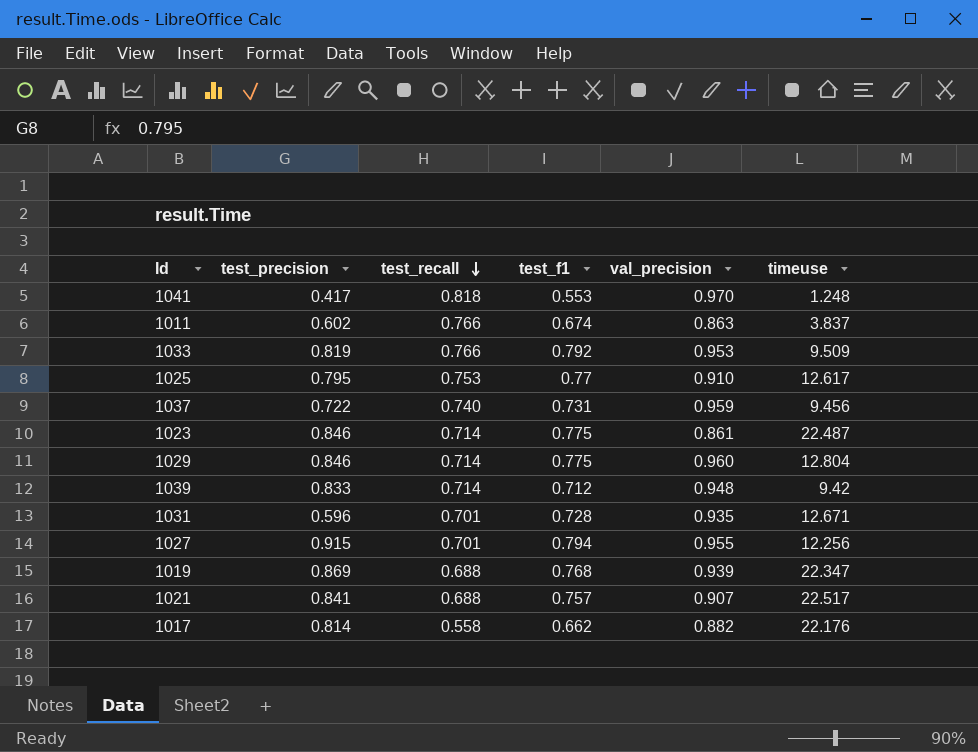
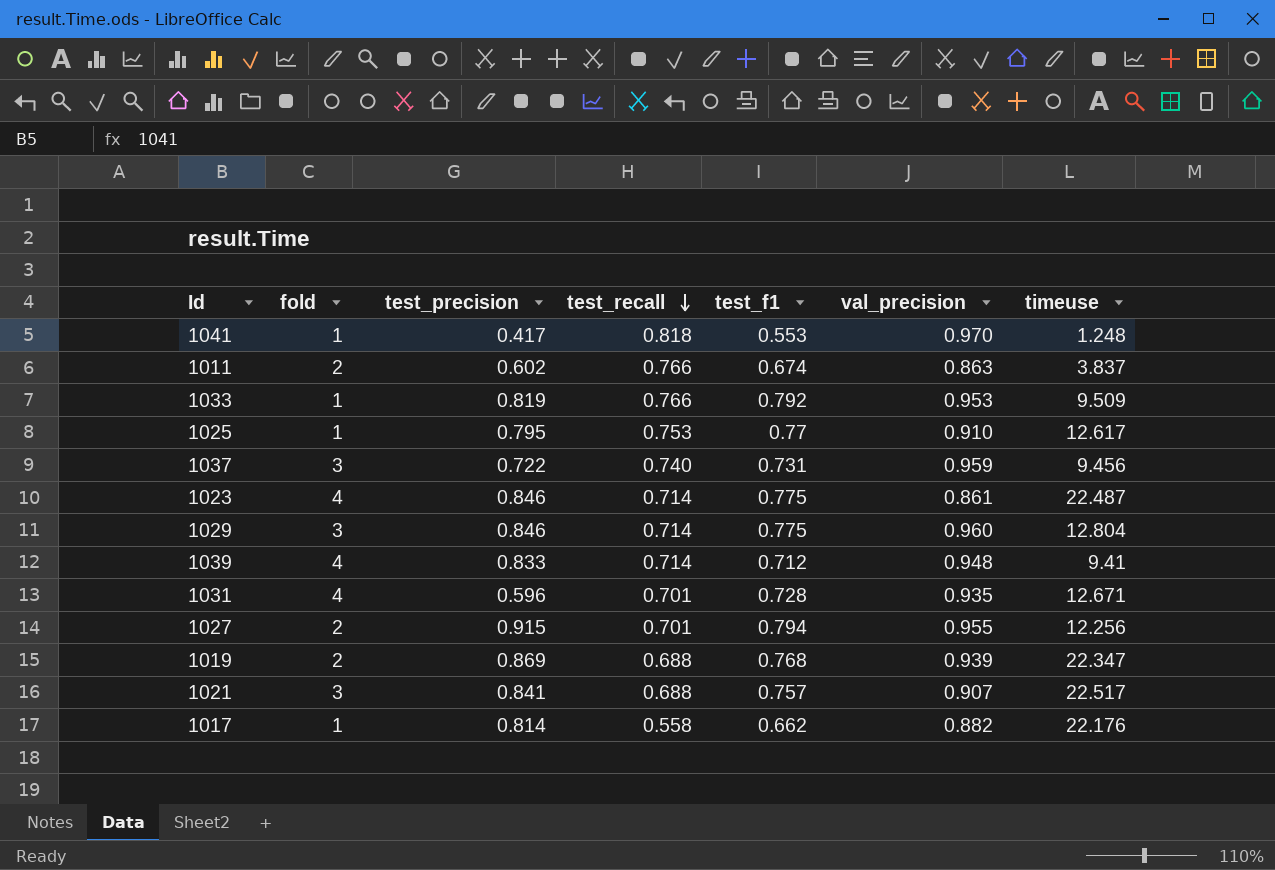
column fold | position: none -> 2
1039 | timeuse: 9.42 -> 9.41

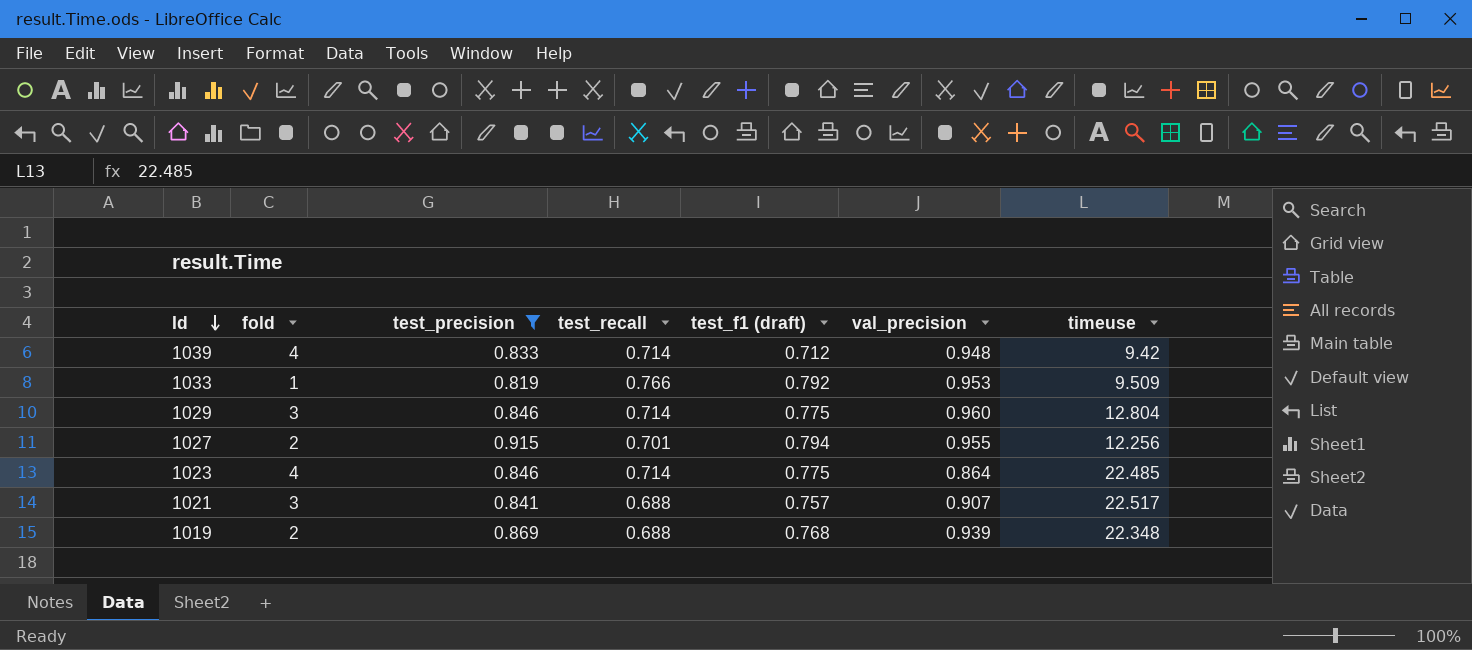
filter: none -> test_precision >= 0.819
row order: test_recall descending -> Id descending
column name: test_f1 -> test_f1 (draft)
1039 | timeuse: 9.41 -> 9.42
1023 | val_precision: 0.861 -> 0.864
1023 | timeuse: 22.487 -> 22.485
1019 | timeuse: 22.347 -> 22.348

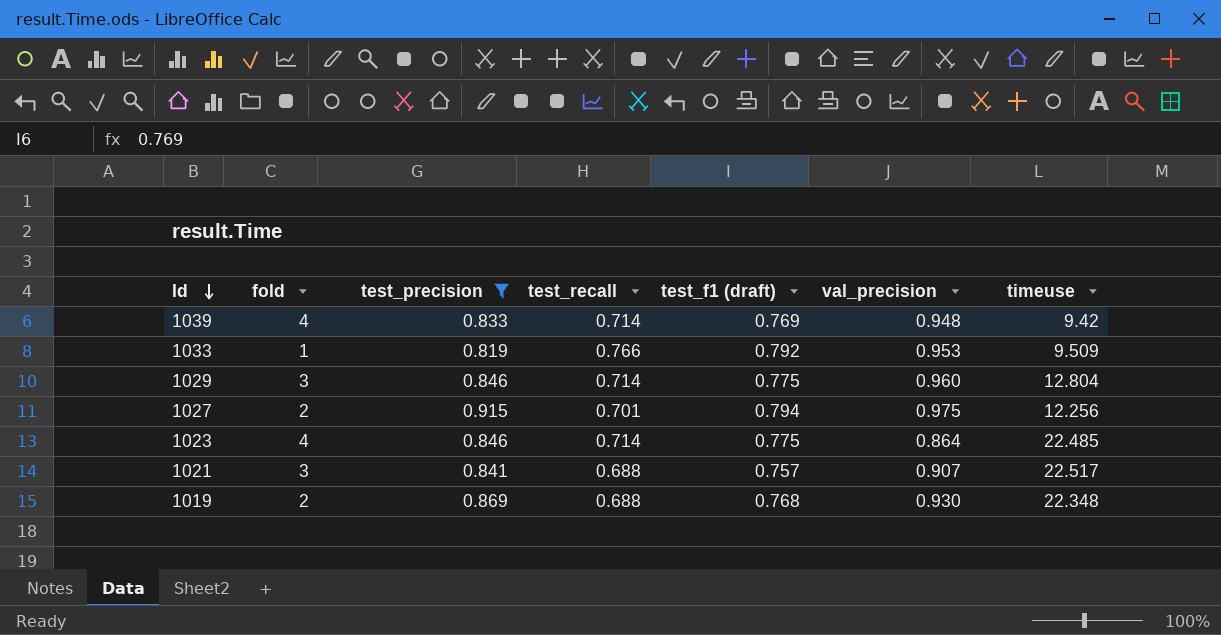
1039 | test_f1 (draft): 0.712 -> 0.769
1027 | val_precision: 0.955 -> 0.975
1019 | val_precision: 0.939 -> 0.930

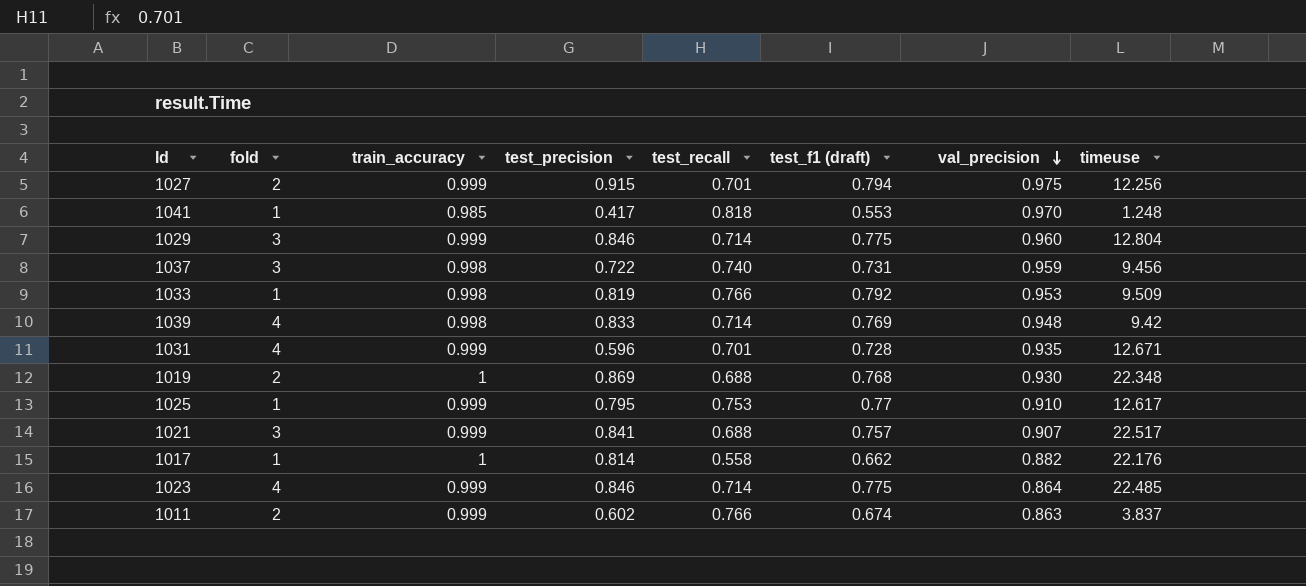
filter: test_precision >= 0.819 -> none
row order: Id descending -> val_precision descending
column train_accuracy | position: none -> 3

